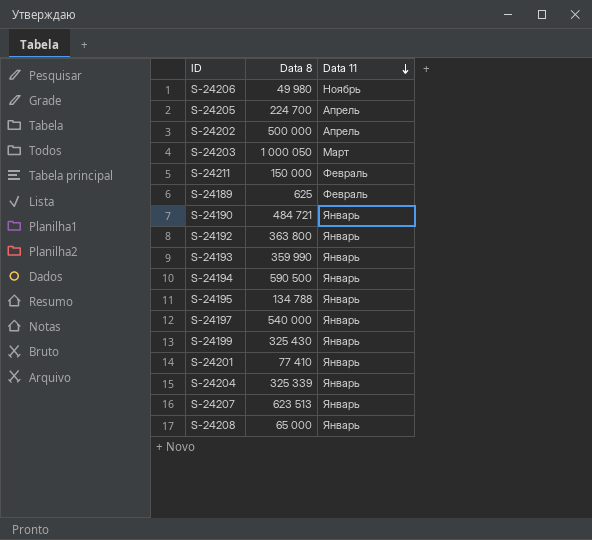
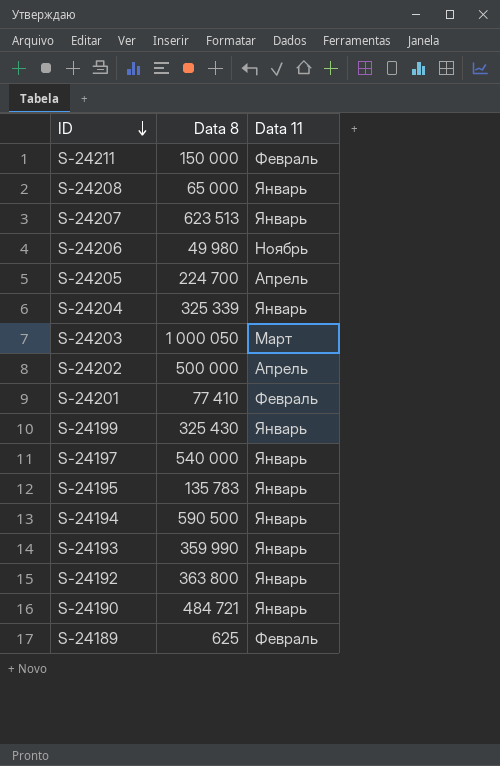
row order: Data 11 descending -> ID descending
S-24201 | Data 11: Январь -> Февраль
S-24195 | Data 8: 134 788 -> 135 783

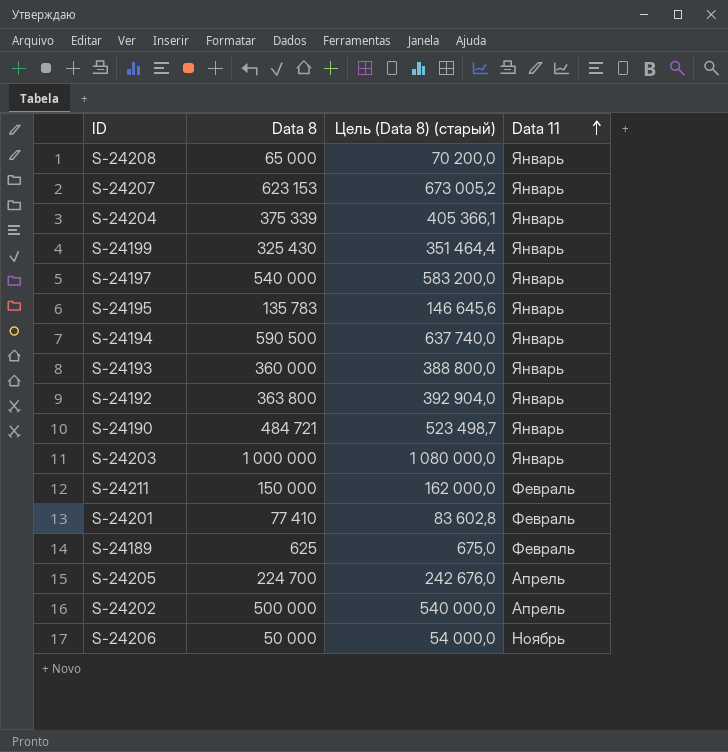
row order: ID descending -> Data 11 ascending
column Цель (Data 8) (старый) | formula: none -> [Data 8] * 1,08
S-24207 | Data 8: 623 513 -> 623 153
S-24204 | Data 8: 325 339 -> 375 339
S-24193 | Data 8: 359 990 -> 360 000
S-24203 | Data 8: 1 000 050 -> 1 000 000
S-24203 | Data 11: Март -> Январь
S-24206 | Data 8: 49 980 -> 50 000

